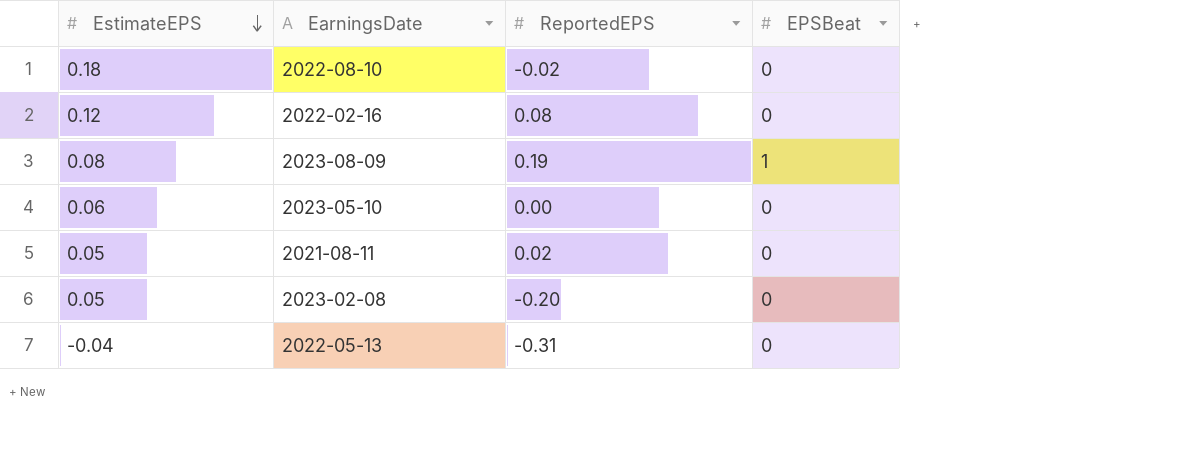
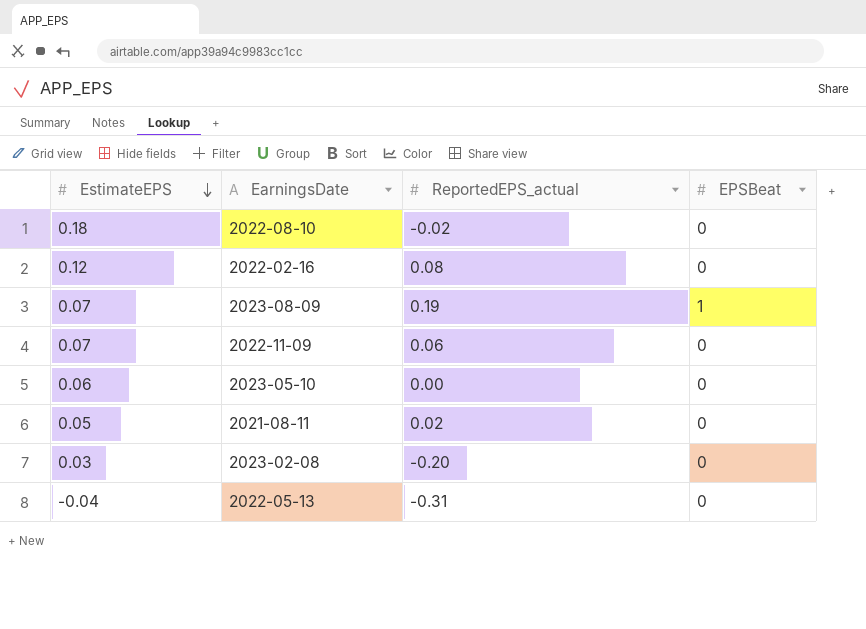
column name: ReportedEPS -> ReportedEPS_actual
2023-08-09 | EstimateEPS: 0.08 -> 0.07
row 2022-11-09: none -> 0.07 | 0.06 | 0
2023-02-08 | EstimateEPS: 0.05 -> 0.03

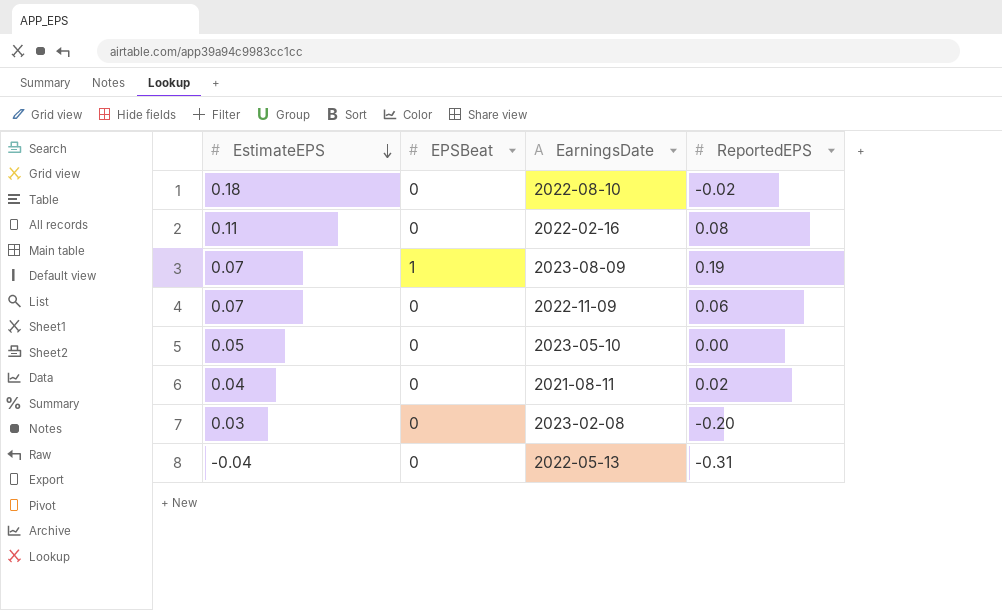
column EPSBeat | position: 4 -> 2
column name: ReportedEPS_actual -> ReportedEPS
2022-02-16 | EstimateEPS: 0.12 -> 0.11
2023-05-10 | EstimateEPS: 0.06 -> 0.05
2021-08-11 | EstimateEPS: 0.05 -> 0.04

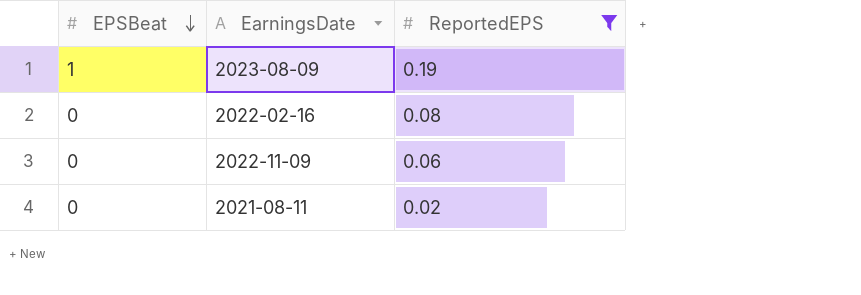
filter: none -> ReportedEPS >= 0.02
row order: EstimateEPS descending -> EPSBeat descending
column EstimateEPS | position: 1 -> none

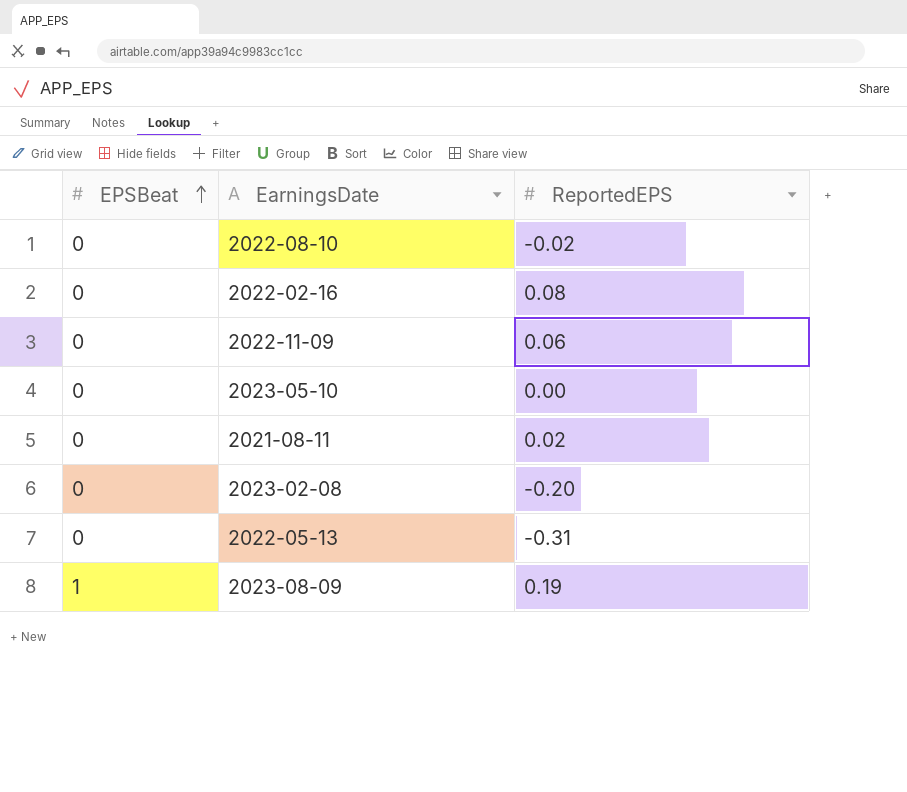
filter: ReportedEPS >= 0.02 -> none
row order: EPSBeat descending -> EPSBeat ascending

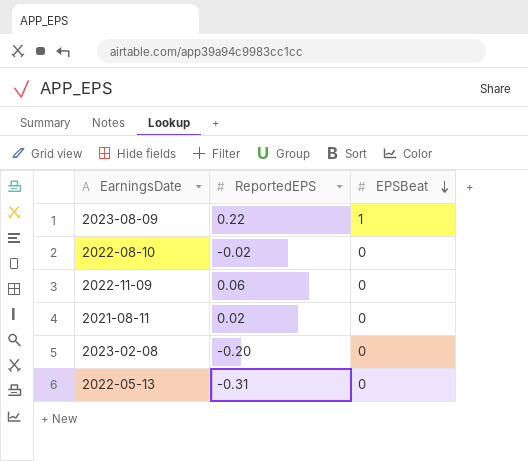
row order: EPSBeat ascending -> EPSBeat descending
column EPSBeat | position: 1 -> 3
row 2022-02-16: 0 | 0.08 -> none
row 2023-05-10: 0 | 0.00 -> none
2023-08-09 | ReportedEPS: 0.19 -> 0.22

